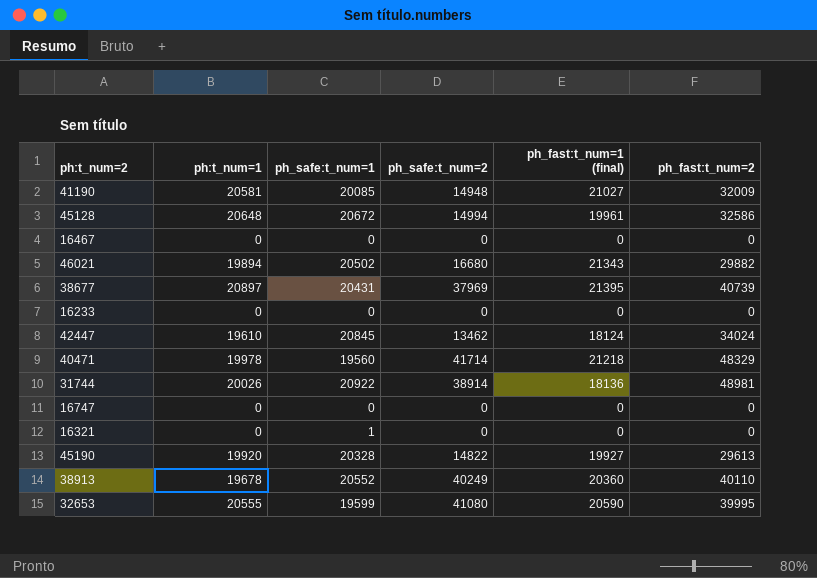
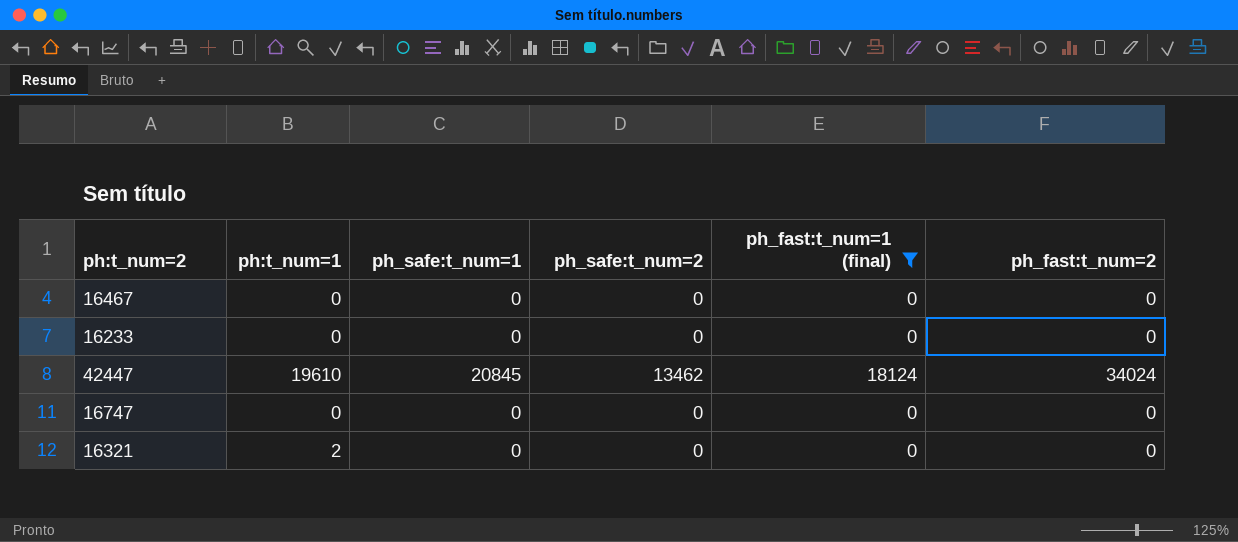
filter: none -> ph_fast:t_num=1 (final) <= 18124
16321 | ph:t_num=1: 0 -> 2
16321 | ph_safe:t_num=1: 1 -> 0

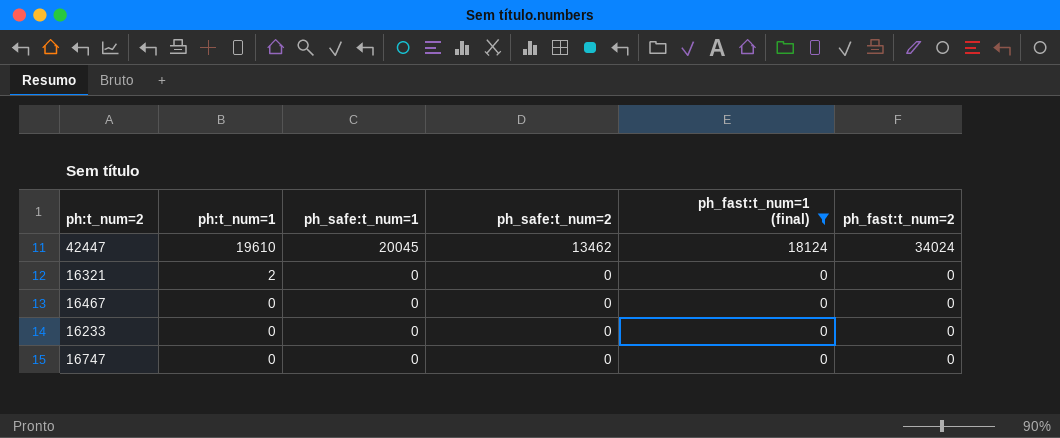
row order: none -> ph:t_num=1 descending
42447 | ph_safe:t_num=1: 20845 -> 20045

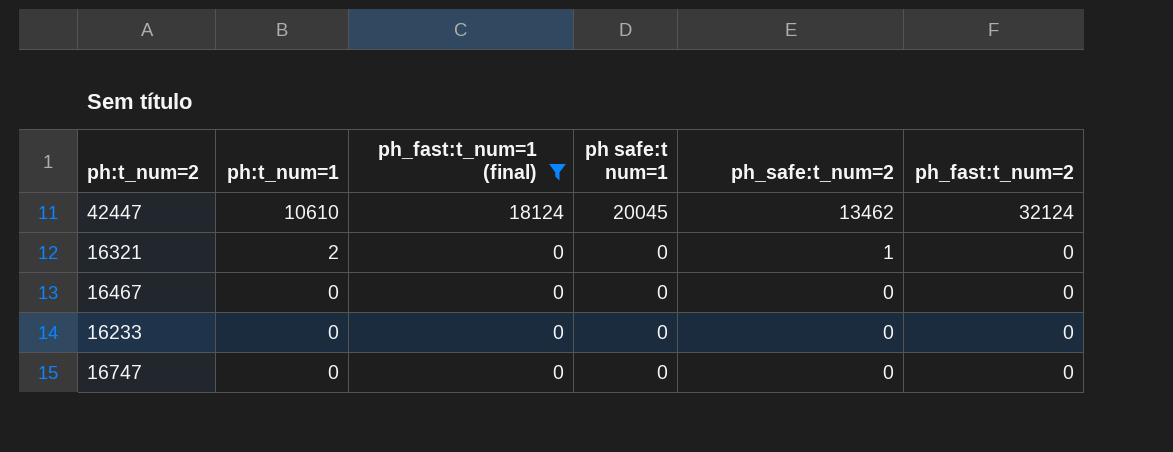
column ph_fast:t_num=1 (final) | position: 5 -> 3
column name: ph_safe:t_num=1 -> ph safe:t num=1
42447 | ph:t_num=1: 19610 -> 10610
42447 | ph_fast:t_num=2: 34024 -> 32124
16321 | ph_safe:t_num=2: 0 -> 1

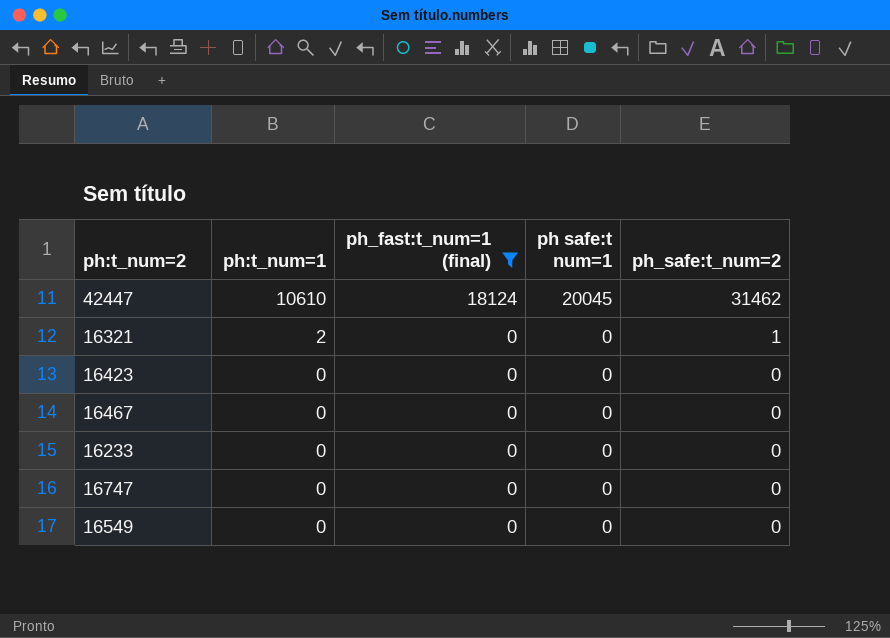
column ph_fast:t_num=2 | position: 6 -> none
42447 | ph_safe:t_num=2: 13462 -> 31462
row 16423: none -> 0 | 0 | 0 | 0
row 16549: none -> 0 | 0 | 0 | 0

